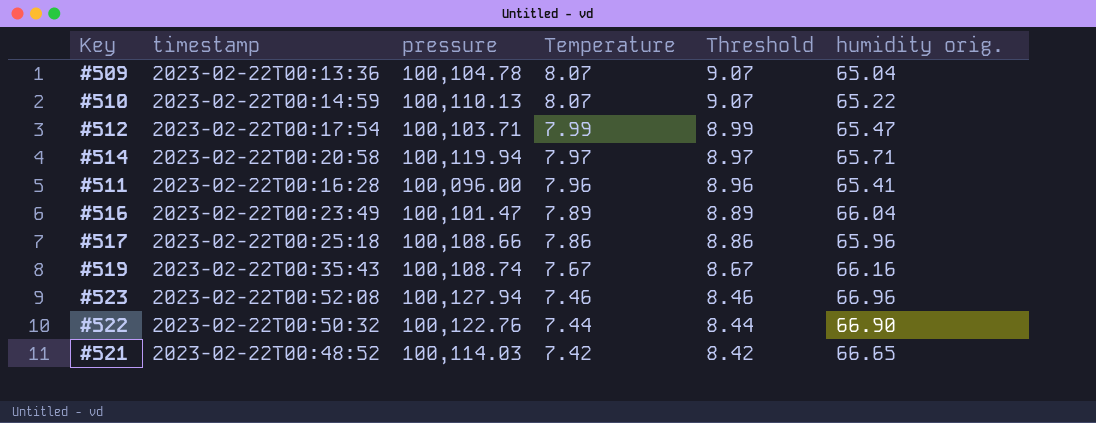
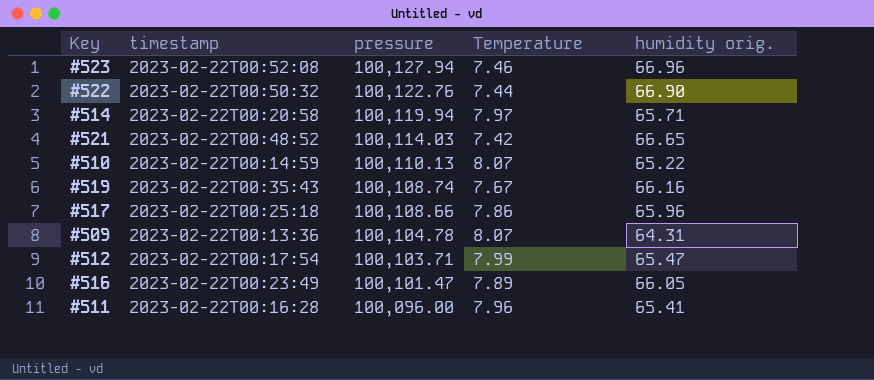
row order: Temperature descending -> pressure descending
column Threshold | formula: [Temperature] + 1 -> none
#509 | humidity orig.: 65.04 -> 64.31
#516 | humidity orig.: 66.04 -> 66.05

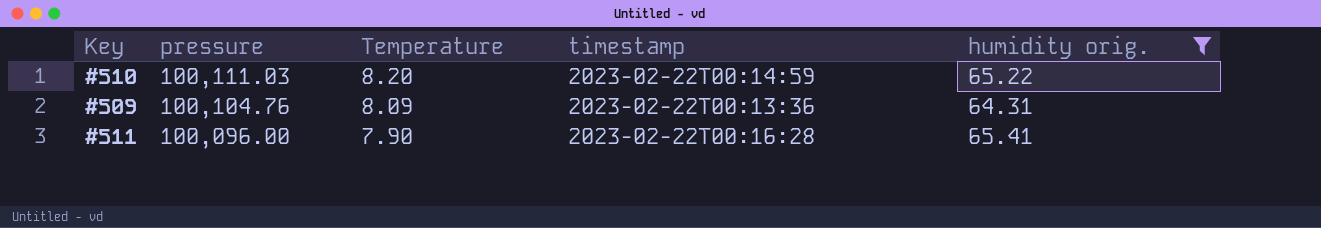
filter: none -> humidity orig. <= 65.41
column timestamp | position: 2 -> 4
#510 | pressure: 100,110.13 -> 100,111.03
#510 | Temperature: 8.07 -> 8.20
#509 | pressure: 100,104.78 -> 100,104.76
#509 | Temperature: 8.07 -> 8.09
#511 | Temperature: 7.96 -> 7.90

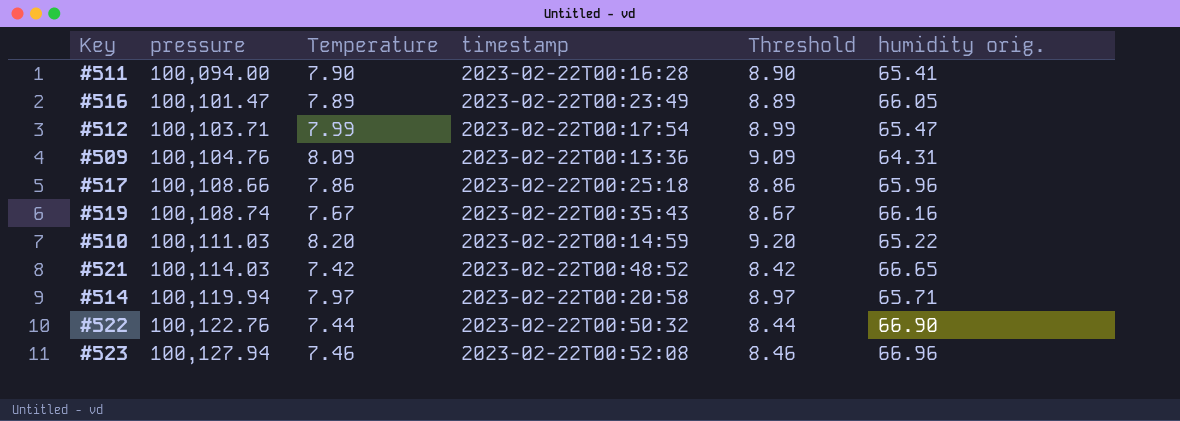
filter: humidity orig. <= 65.41 -> none
row order: pressure descending -> pressure ascending
column Threshold | formula: none -> [Temperature] + 1
#511 | pressure: 100,096.00 -> 100,094.00

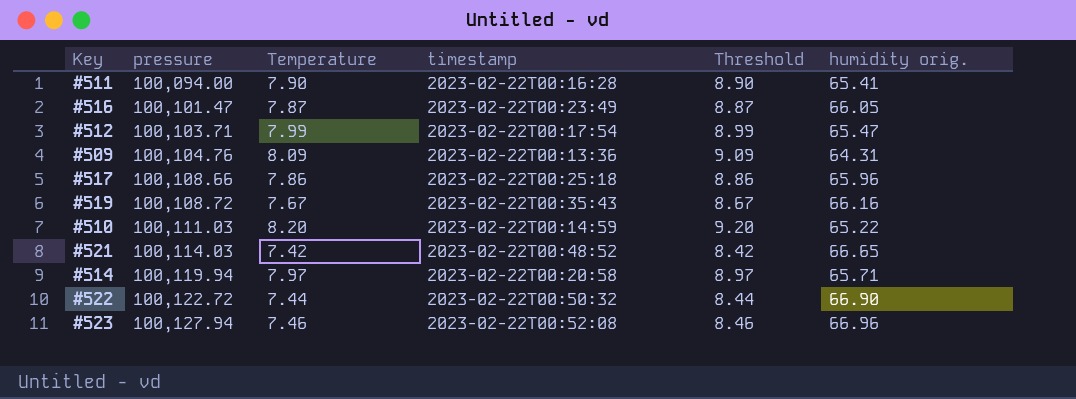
#516 | Temperature: 7.89 -> 7.87
#516 | Threshold: 8.89 -> 8.87
#519 | pressure: 100,108.74 -> 100,108.72
#522 | pressure: 100,122.76 -> 100,122.72

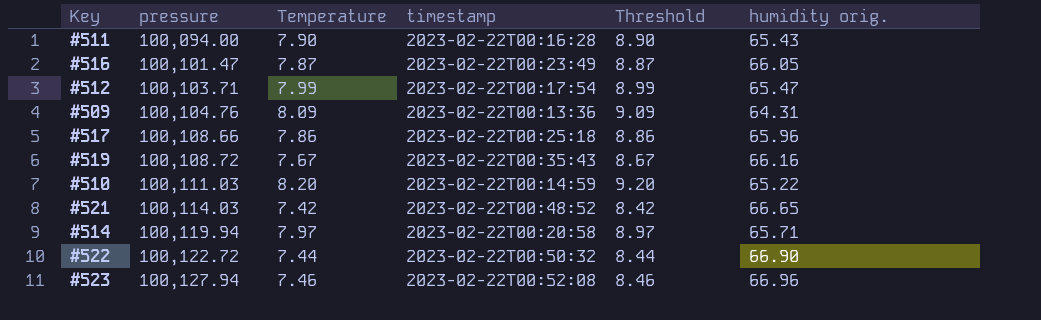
#511 | humidity orig.: 65.41 -> 65.43

